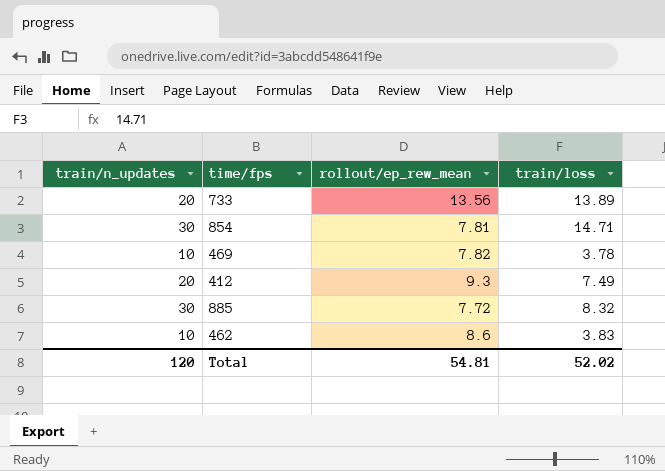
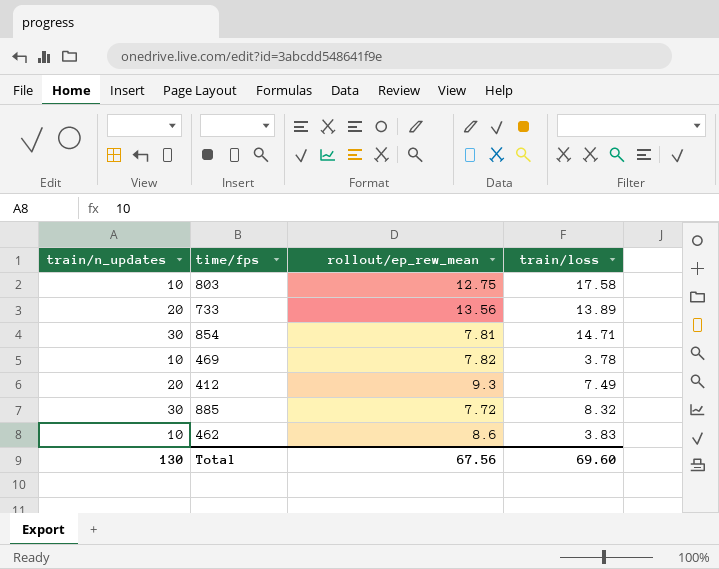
row 803: none -> 10 | 12.75 | 17.58
Total | train/n_updates: 120 -> 130
Total | rollout/ep_rew_mean: 54.81 -> 67.56
Total | train/loss: 52.02 -> 69.60

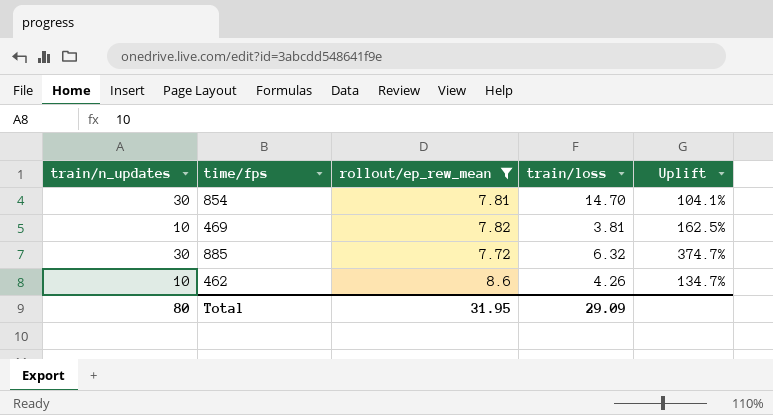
filter: none -> rollout/ep_rew_mean <= 8.6
column Uplift | formula: none -> ([train/n_updates] - [train/loss]) / [train/loss]
854 | train/loss: 14.71 -> 14.70
469 | train/loss: 3.78 -> 3.81
885 | train/loss: 8.32 -> 6.32
462 | train/loss: 3.83 -> 4.26
Total | train/n_updates: 130 -> 80
Total | rollout/ep_rew_mean: 67.56 -> 31.95
Total | train/loss: 69.60 -> 29.09

